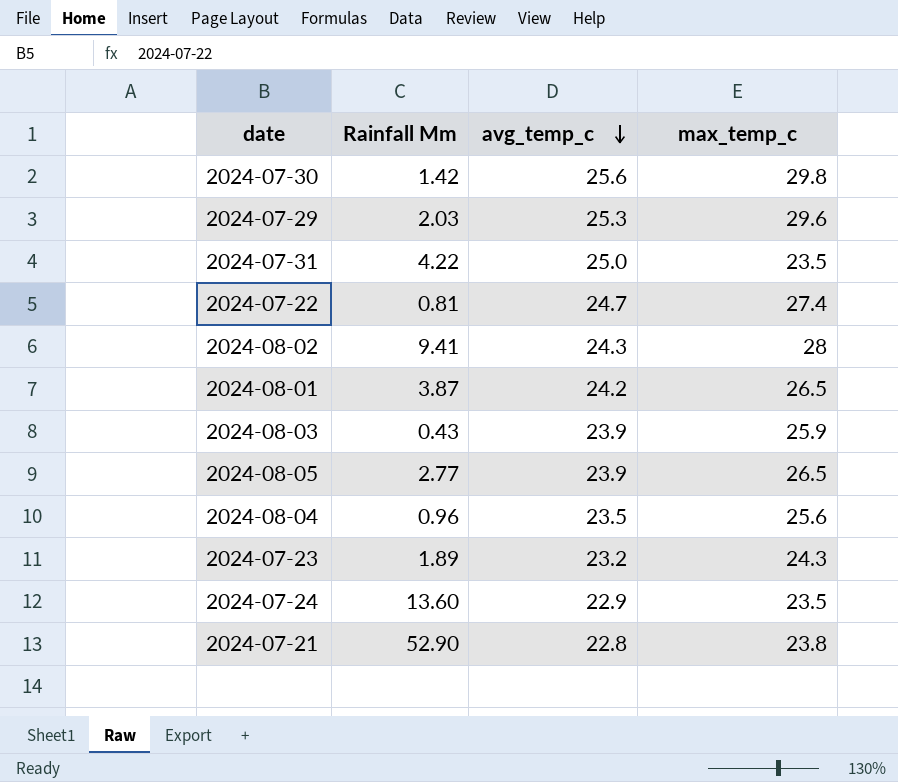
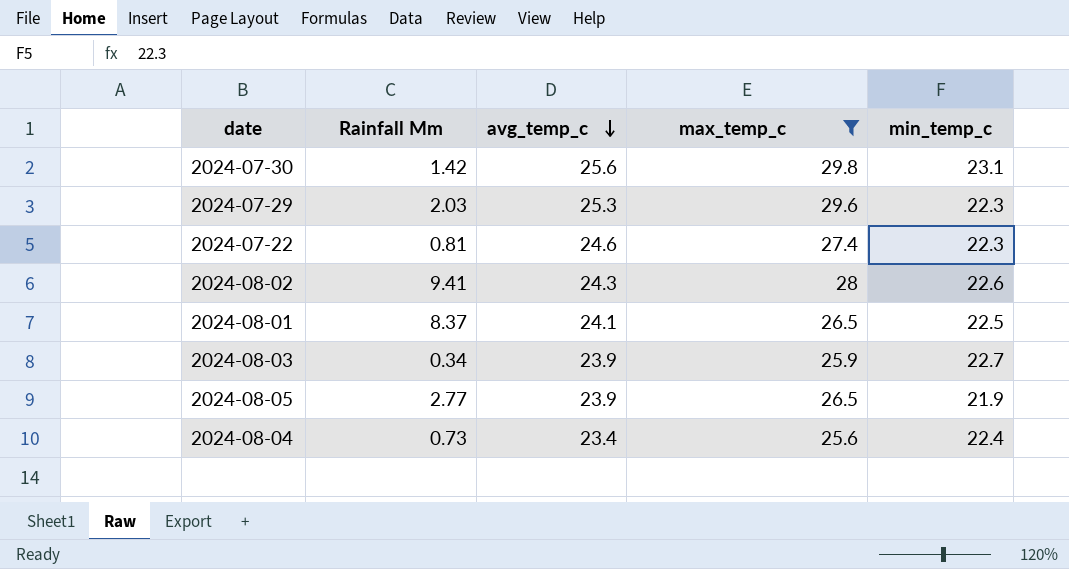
filter: none -> max_temp_c >= 25.6
column min_temp_c | position: none -> 5
2024-07-22 | avg_temp_c: 24.7 -> 24.6
2024-08-01 | Rainfall Mm: 3.87 -> 8.37
2024-08-01 | avg_temp_c: 24.2 -> 24.1
2024-08-03 | Rainfall Mm: 0.43 -> 0.34
2024-08-04 | Rainfall Mm: 0.96 -> 0.73
2024-08-04 | avg_temp_c: 23.5 -> 23.4

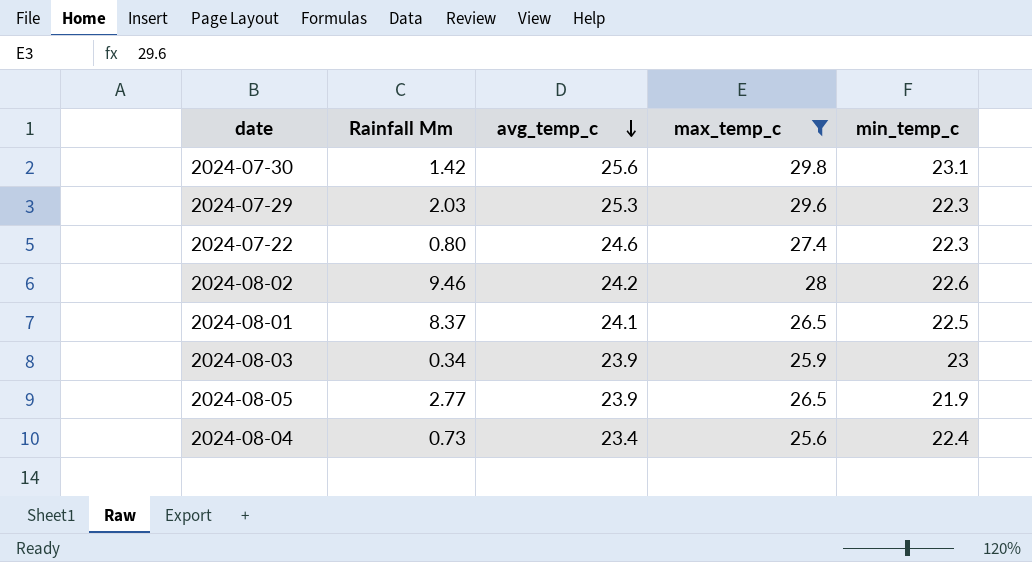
2024-07-22 | Rainfall Mm: 0.81 -> 0.80
2024-08-02 | Rainfall Mm: 9.41 -> 9.46
2024-08-02 | avg_temp_c: 24.3 -> 24.2
2024-08-03 | min_temp_c: 22.7 -> 23

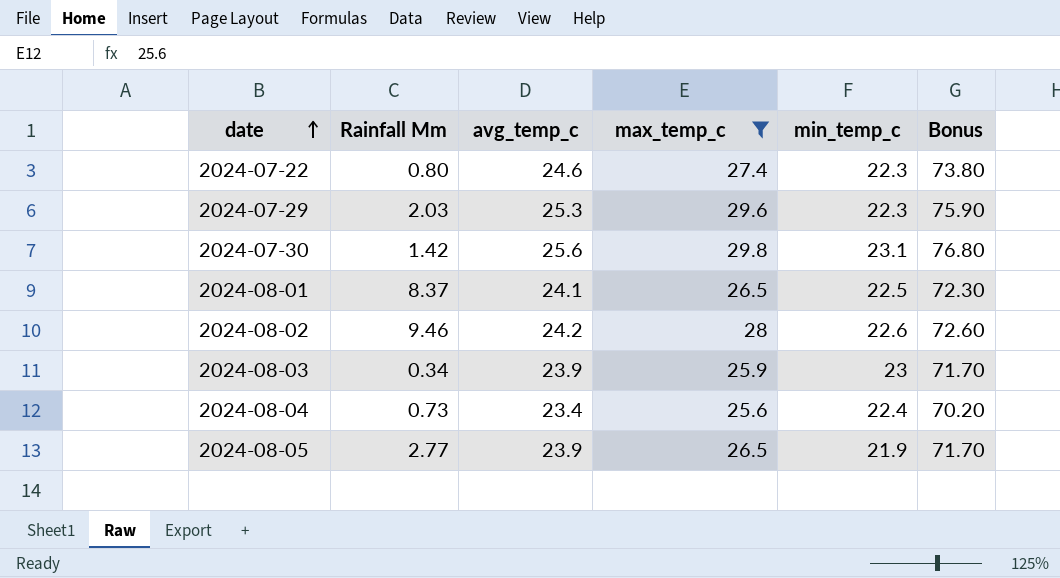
row order: avg_temp_c descending -> date ascending
column Bonus | formula: none -> [avg_temp_c] * 3

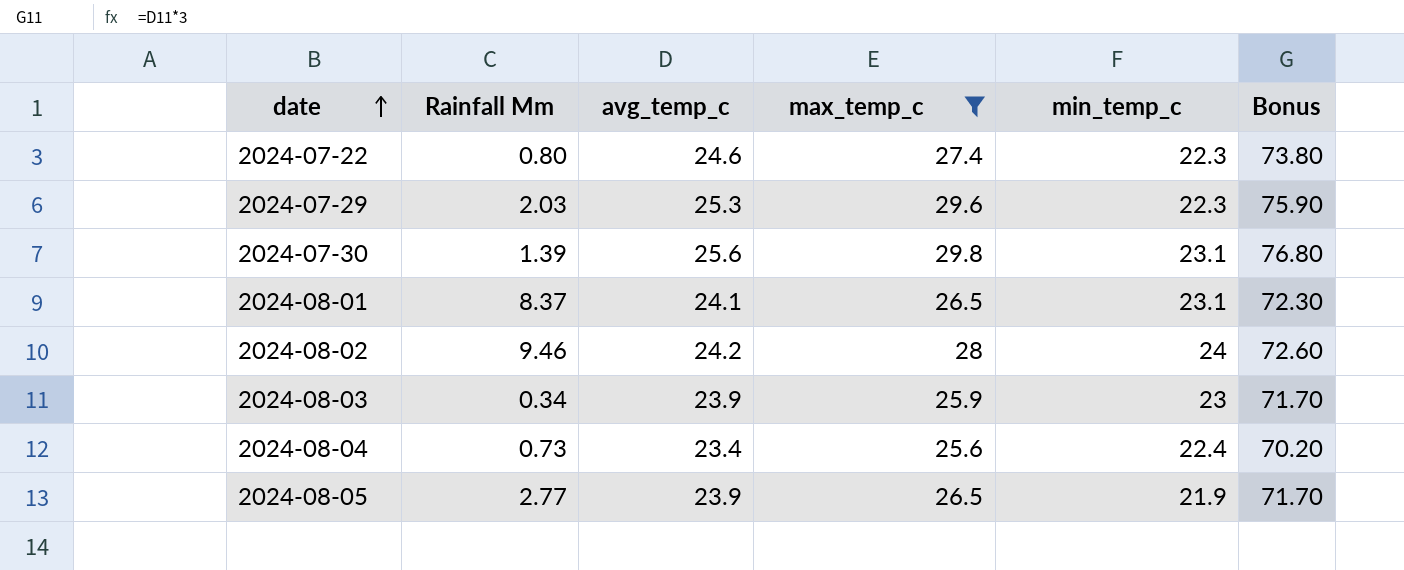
2024-07-30 | Rainfall Mm: 1.42 -> 1.39
2024-08-01 | min_temp_c: 22.5 -> 23.1
2024-08-02 | min_temp_c: 22.6 -> 24

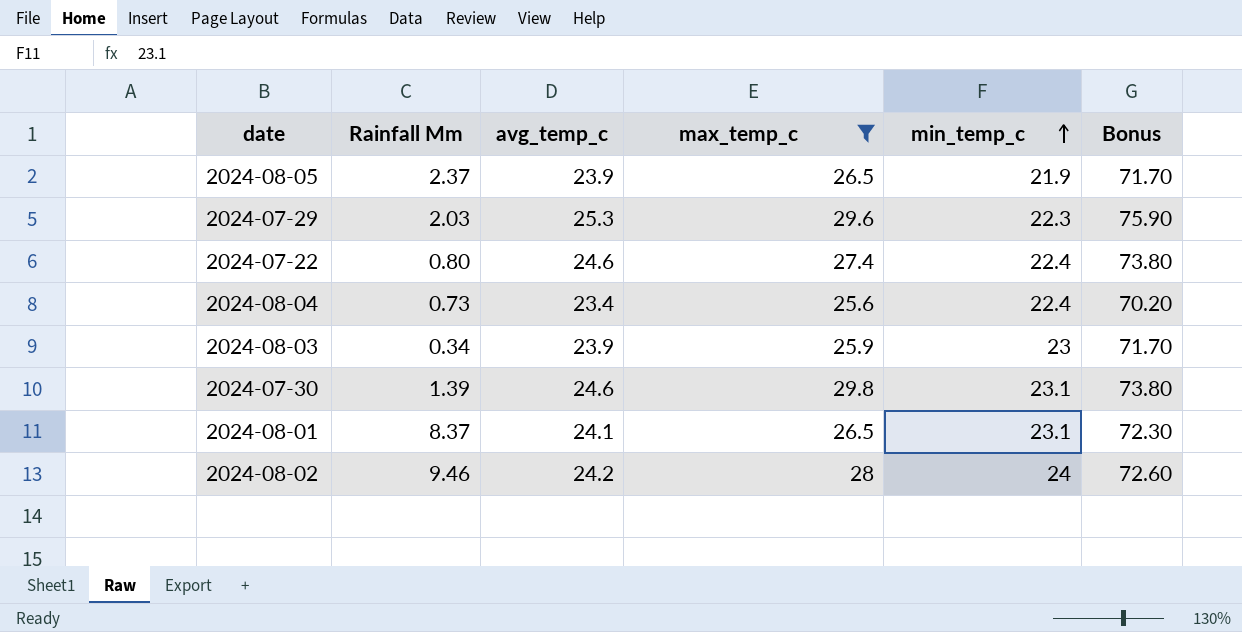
row order: date ascending -> min_temp_c ascending
2024-08-05 | Rainfall Mm: 2.77 -> 2.37
2024-07-22 | min_temp_c: 22.3 -> 22.4
2024-07-30 | avg_temp_c: 25.6 -> 24.6
2024-07-30 | Bonus: 76.80 -> 73.80

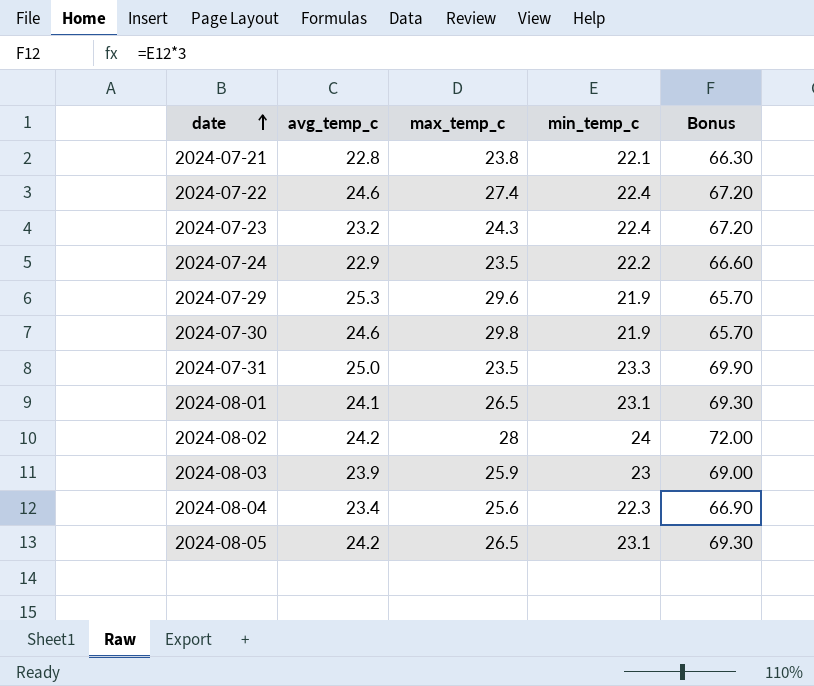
filter: max_temp_c >= 25.6 -> none
row order: min_temp_c ascending -> date ascending
column Rainfall Mm | position: 2 -> none
column Bonus | formula: [avg_temp_c] * 3 -> [min_temp_c] * 3
2024-07-29 | min_temp_c: 22.3 -> 21.9
2024-07-30 | min_temp_c: 23.1 -> 21.9
2024-08-04 | min_temp_c: 22.4 -> 22.3
2024-08-05 | avg_temp_c: 23.9 -> 24.2
2024-08-05 | min_temp_c: 21.9 -> 23.1

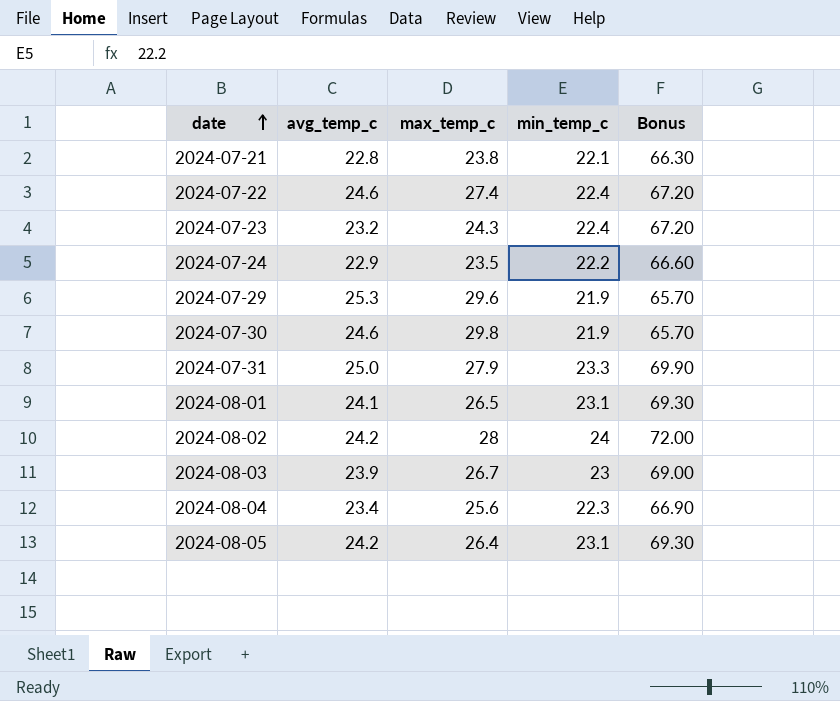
2024-07-31 | max_temp_c: 23.5 -> 27.9
2024-08-03 | max_temp_c: 25.9 -> 26.7
2024-08-05 | max_temp_c: 26.5 -> 26.4

